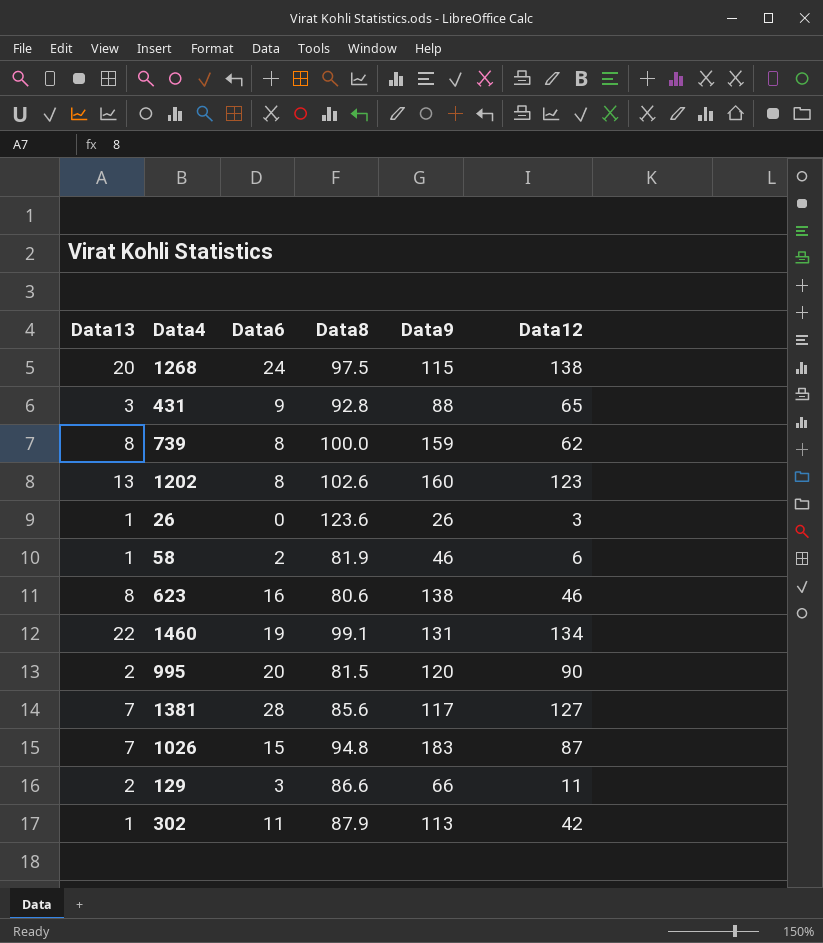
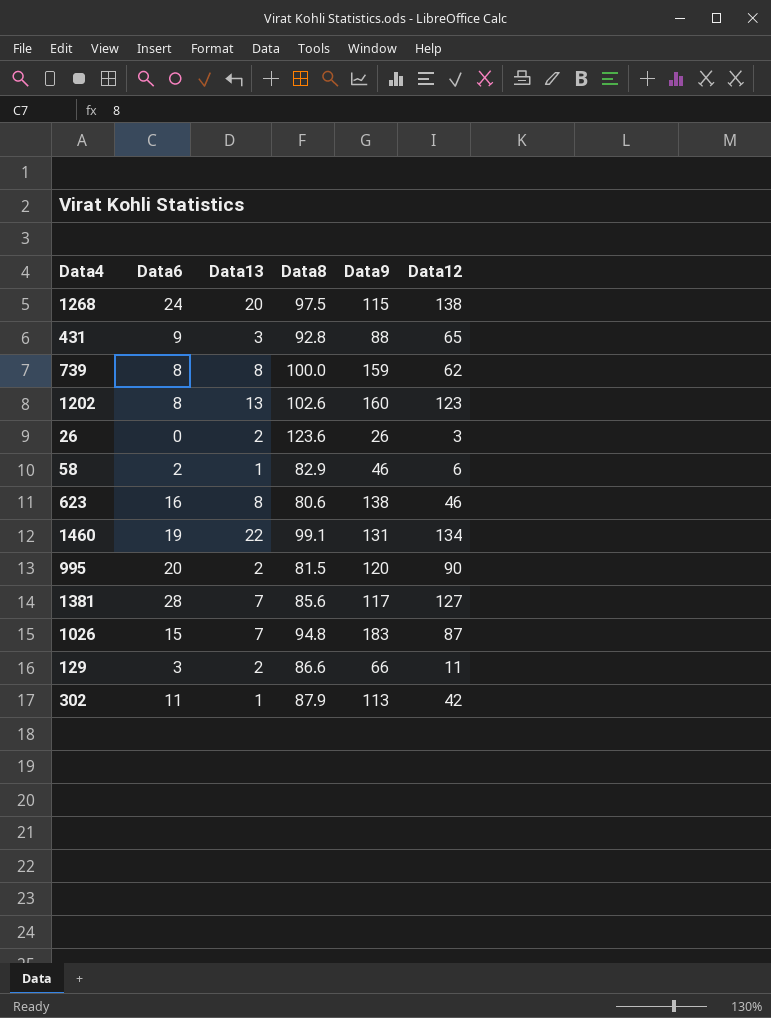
column Data13 | position: 1 -> 3
26 | Data13: 1 -> 2
58 | Data8: 81.9 -> 82.9

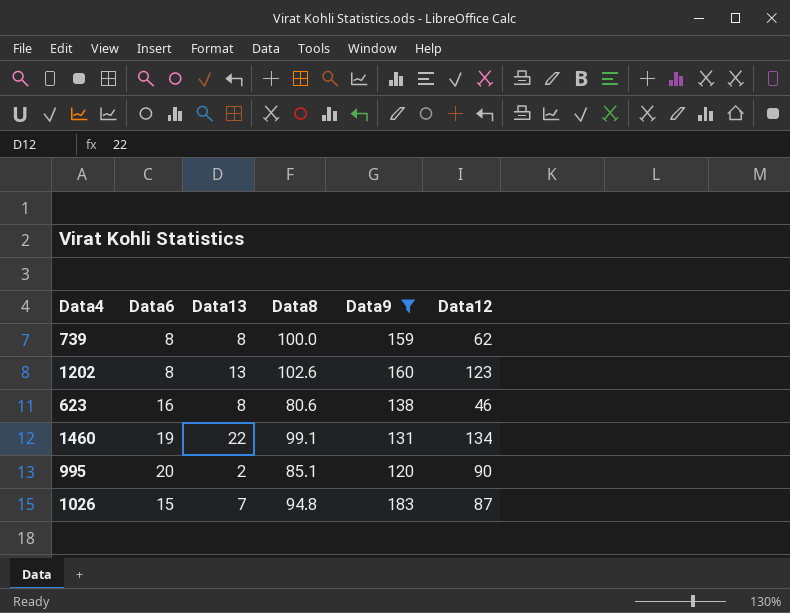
filter: none -> Data9 >= 120
995 | Data8: 81.5 -> 85.1

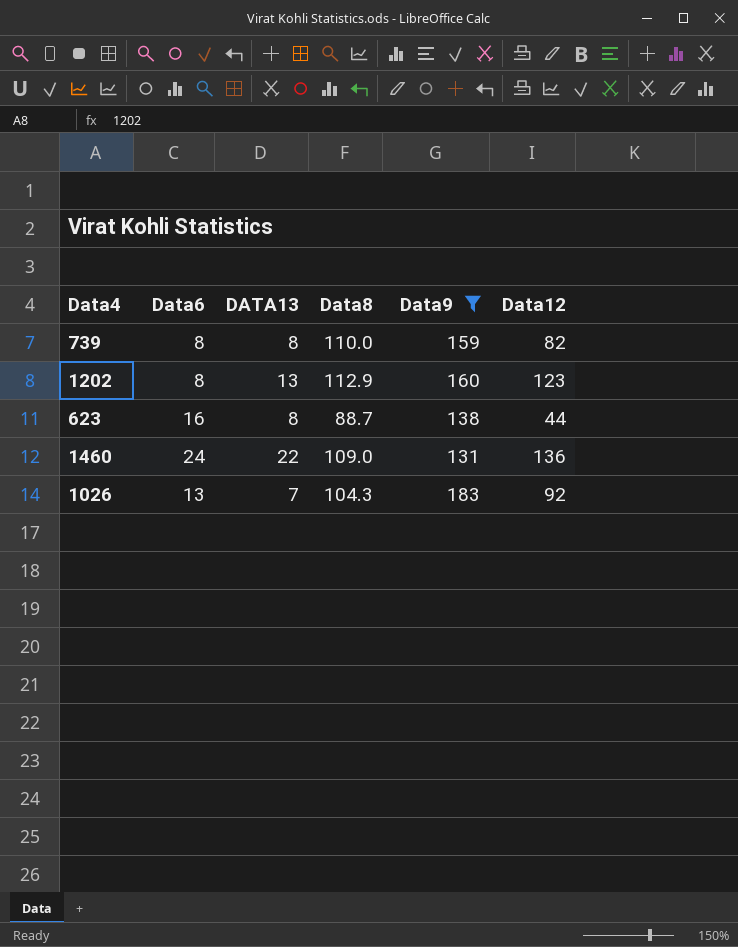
column name: Data13 -> DATA13
row 995: 20 | 2 | 85.1 | 120 | 90 -> none
739 | Data8: 100.0 -> 110.0
739 | Data12: 62 -> 82
1202 | Data8: 102.6 -> 112.9
623 | Data8: 80.6 -> 88.7
623 | Data12: 46 -> 44
1460 | Data6: 19 -> 24
1460 | Data8: 99.1 -> 109.0
1460 | Data12: 134 -> 136
1026 | Data6: 15 -> 13
1026 | Data8: 94.8 -> 104.3
1026 | Data12: 87 -> 92

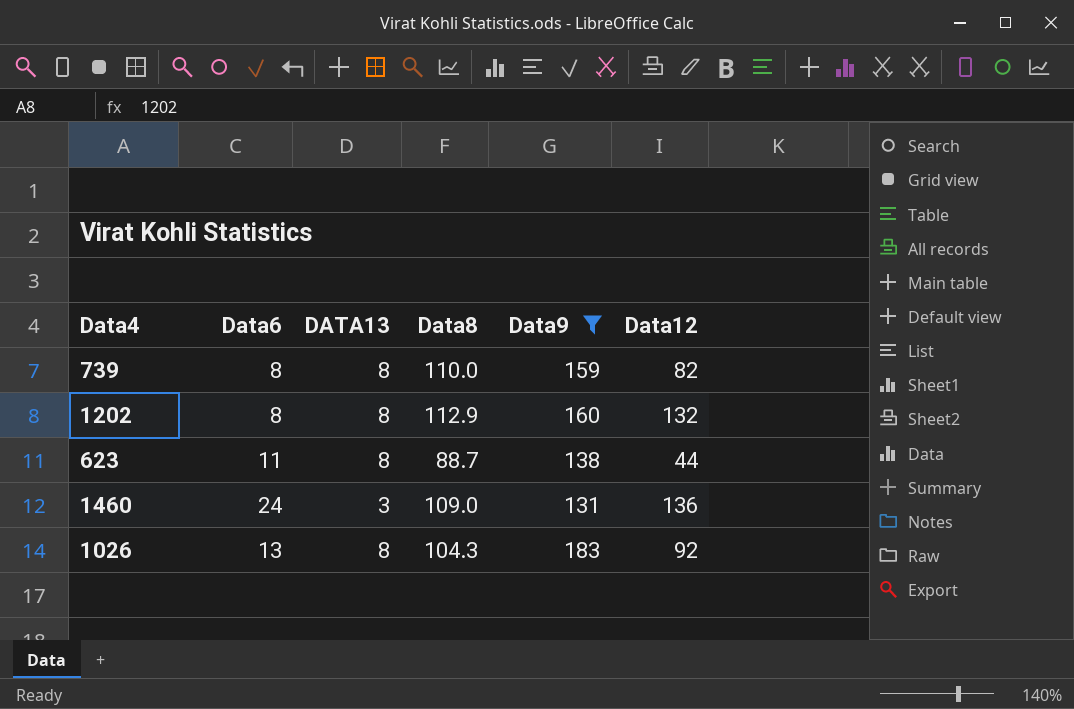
1202 | DATA13: 13 -> 8
1202 | Data12: 123 -> 132
623 | Data6: 16 -> 11
1460 | DATA13: 22 -> 3
1026 | DATA13: 7 -> 8

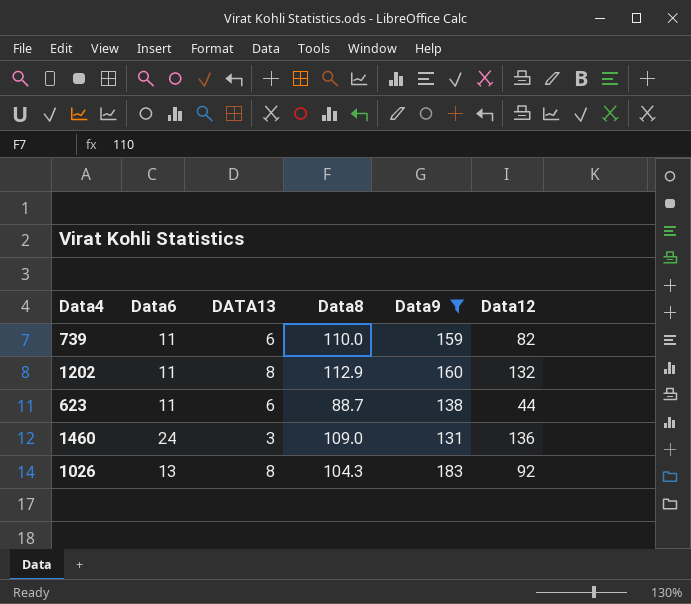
739 | Data6: 8 -> 11
739 | DATA13: 8 -> 6
1202 | Data6: 8 -> 11
623 | DATA13: 8 -> 6

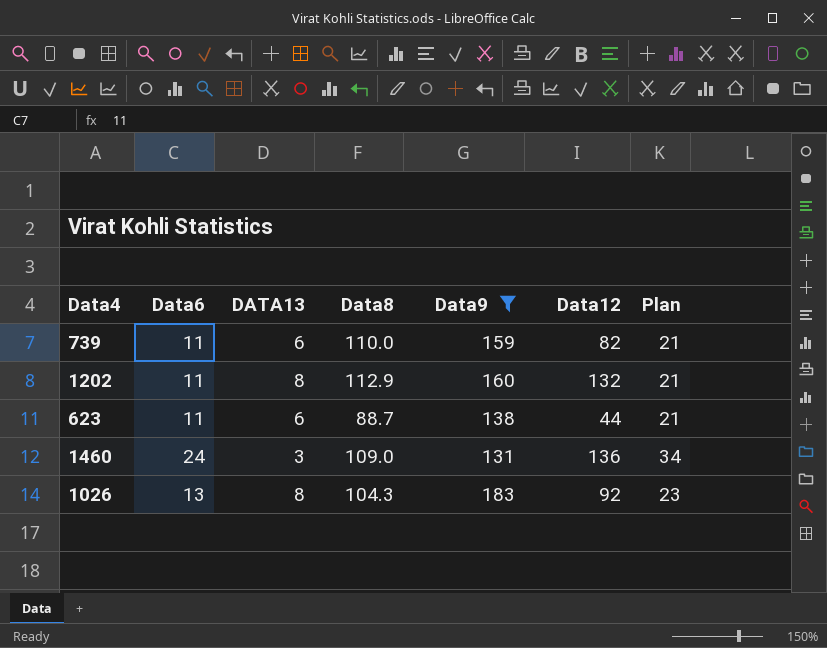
column Plan | formula: none -> [Data6] + 10

